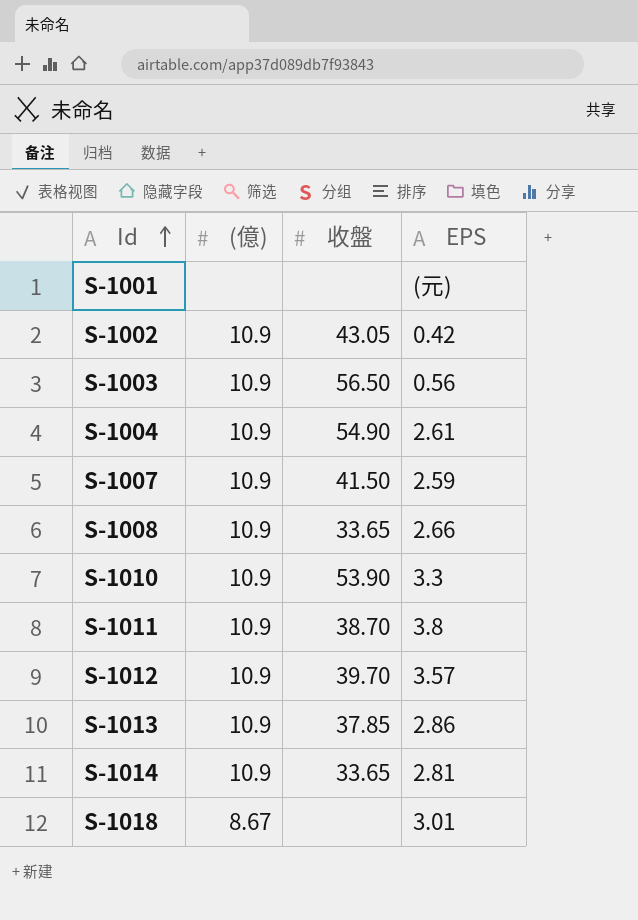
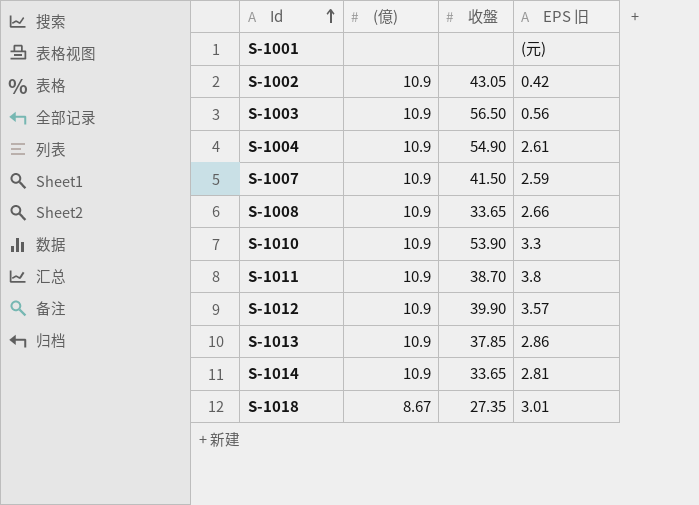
column name: EPS -> EPS 旧
S-1012 | 收盤: 39.70 -> 39.90
S-1018 | 收盤: none -> 27.35

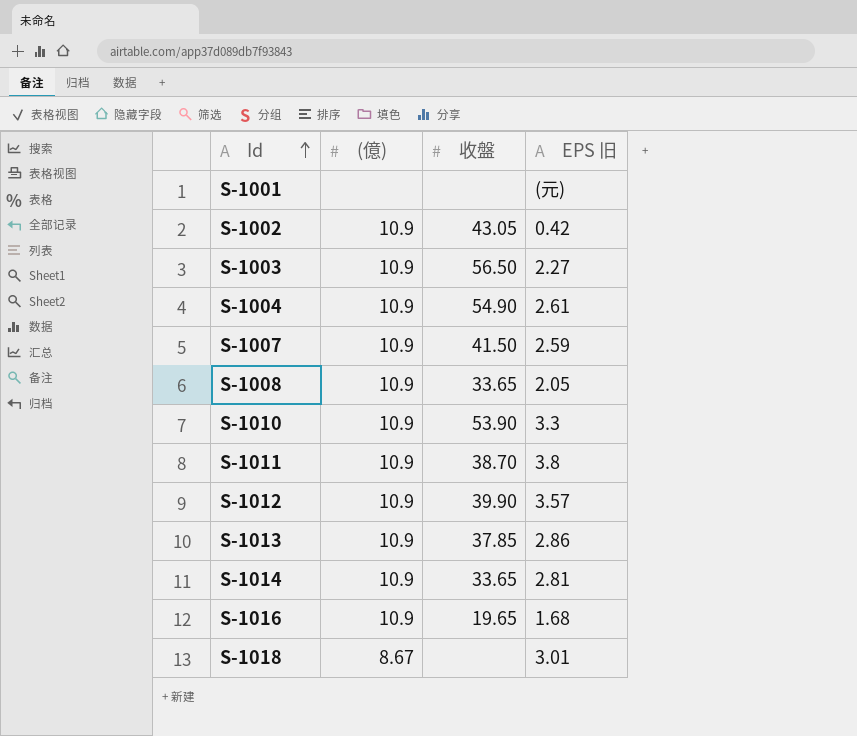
S-1003 | EPS 旧: 0.56 -> 2.27
S-1008 | EPS 旧: 2.66 -> 2.05
row S-1016: none -> 10.9 | 19.65 | 1.68
S-1018 | 收盤: 27.35 -> none

